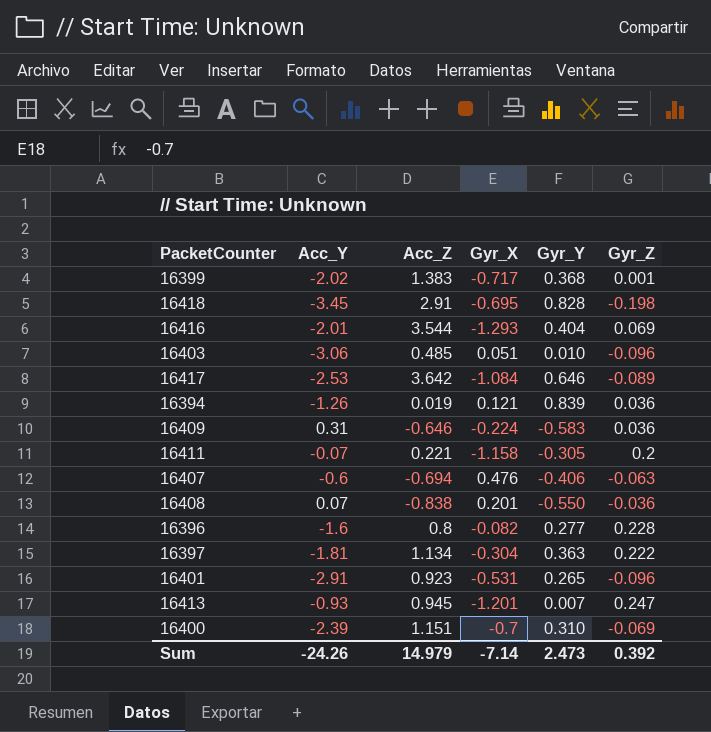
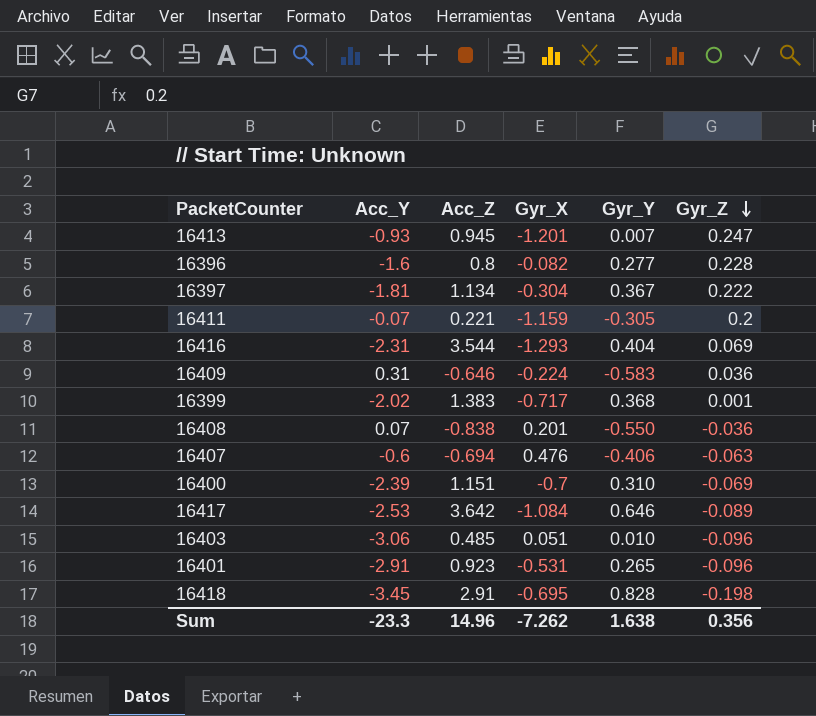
row order: none -> Gyr_Z descending
row 16394: -1.26 | 0.019 | 0.121 | 0.839 | 0.036 -> none
16397 | Gyr_Y: 0.363 -> 0.367
16411 | Gyr_X: -1.158 -> -1.159
16416 | Acc_Y: -2.01 -> -2.31
Sum | Acc_Y: -24.26 -> -23.3
Sum | Acc_Z: 14.979 -> 14.96
Sum | Gyr_X: -7.14 -> -7.262
Sum | Gyr_Y: 2.473 -> 1.638
Sum | Gyr_Z: 0.392 -> 0.356

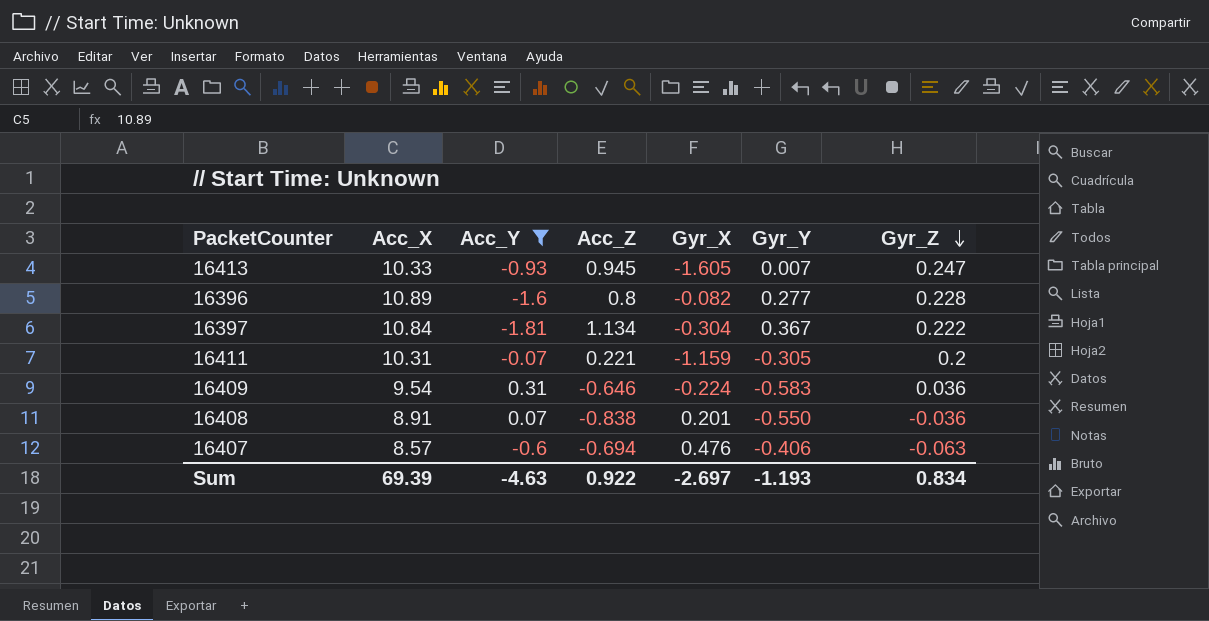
filter: none -> Acc_Y >= -1.81
column Acc_X | position: none -> 2
16413 | Gyr_X: -1.201 -> -1.605
Sum | Acc_Y: -23.3 -> -4.63
Sum | Acc_Z: 14.96 -> 0.922
Sum | Gyr_X: -7.262 -> -2.697
Sum | Gyr_Y: 1.638 -> -1.193
Sum | Gyr_Z: 0.356 -> 0.834

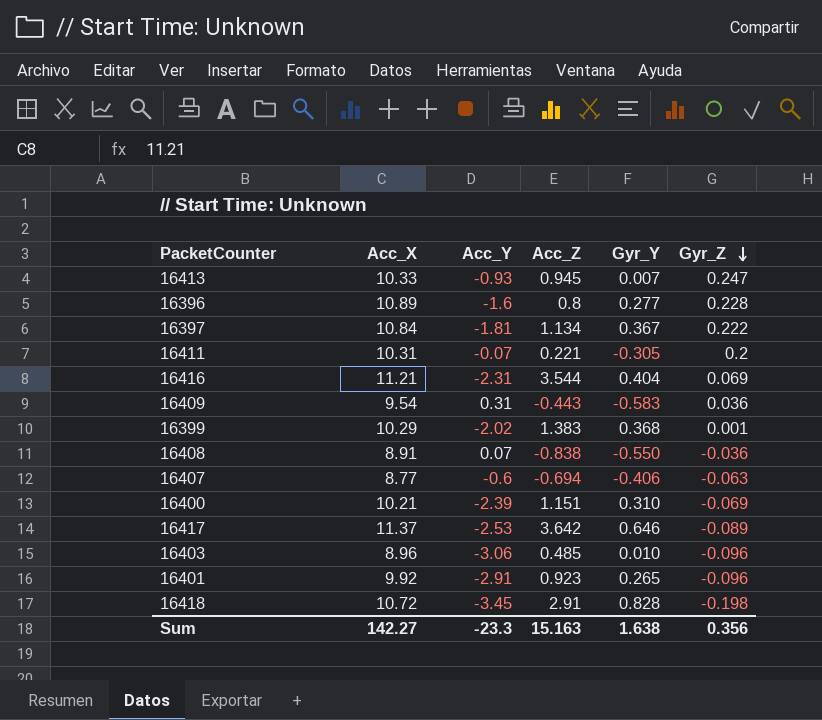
filter: Acc_Y >= -1.81 -> none
column Gyr_X | position: 5 -> none
16409 | Acc_Z: -0.646 -> -0.443
16407 | Acc_X: 8.57 -> 8.77
Sum | Acc_X: 69.39 -> 142.27
Sum | Acc_Y: -4.63 -> -23.3
Sum | Acc_Z: 0.922 -> 15.163
Sum | Gyr_Y: -1.193 -> 1.638
Sum | Gyr_Z: 0.834 -> 0.356

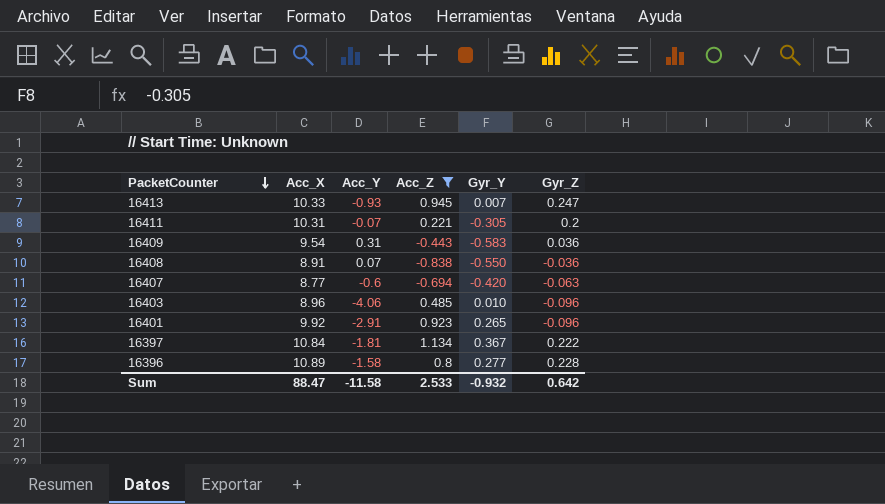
filter: none -> Acc_Z <= 1.134
row order: Gyr_Z descending -> PacketCounter descending
16407 | Gyr_Y: -0.406 -> -0.420
16403 | Acc_Y: -3.06 -> -4.06
16396 | Acc_Y: -1.6 -> -1.58
Sum | Acc_X: 142.27 -> 88.47
Sum | Acc_Y: -23.3 -> -11.58
Sum | Acc_Z: 15.163 -> 2.533
Sum | Gyr_Y: 1.638 -> -0.932
Sum | Gyr_Z: 0.356 -> 0.642

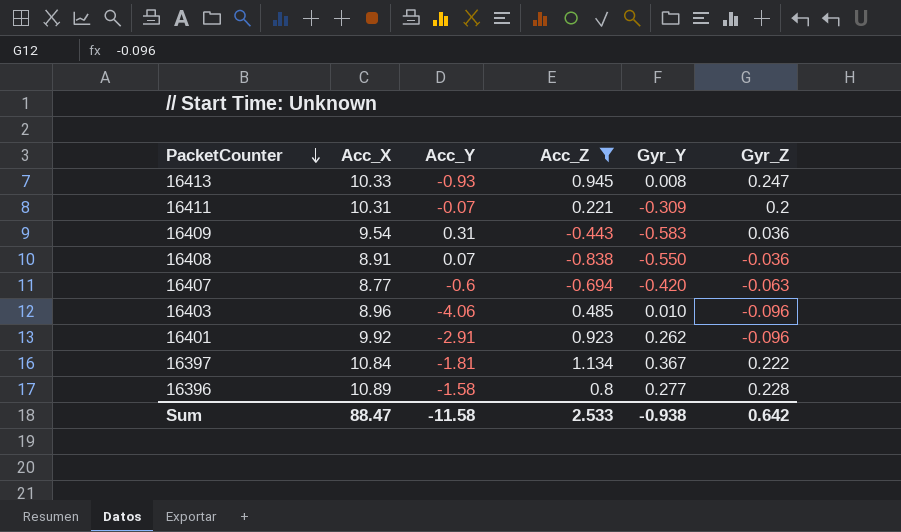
16413 | Gyr_Y: 0.007 -> 0.008
16411 | Gyr_Y: -0.305 -> -0.309
16401 | Gyr_Y: 0.265 -> 0.262
Sum | Gyr_Y: -0.932 -> -0.938

